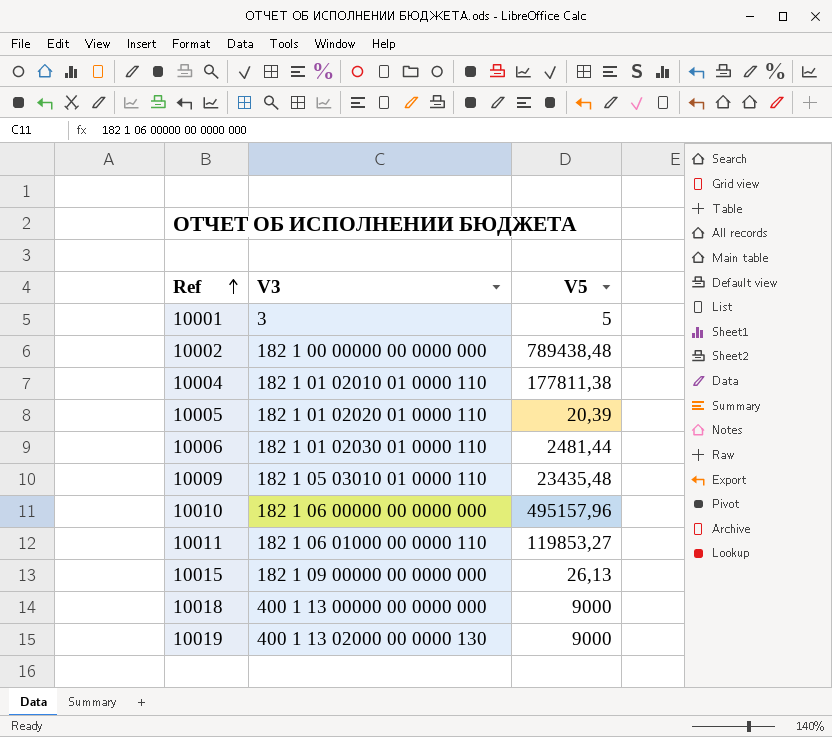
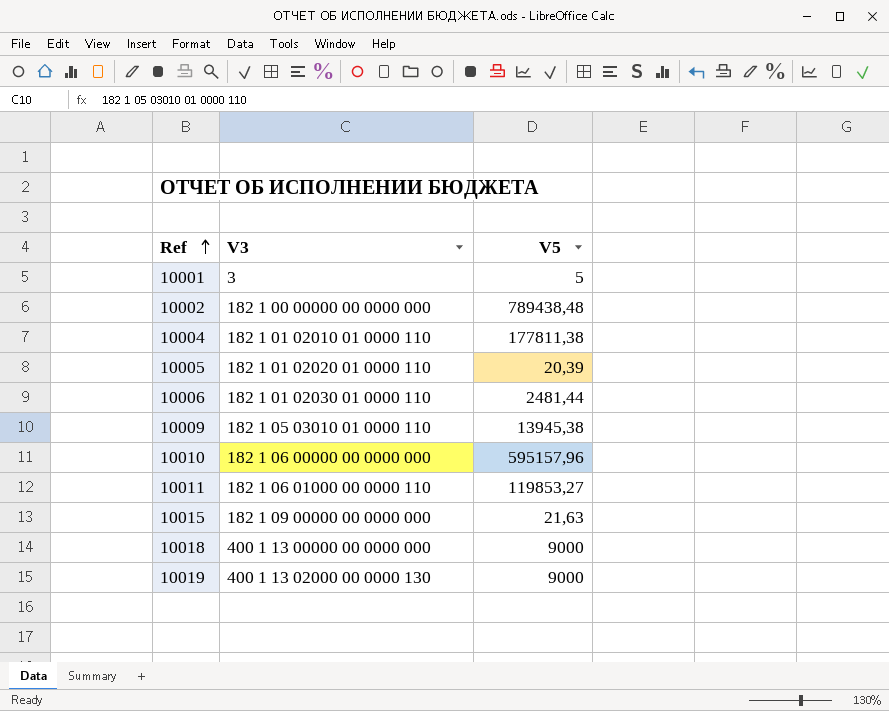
10009 | V5: 23435,48 -> 13945,38
10010 | V5: 495157,96 -> 595157,96
10015 | V5: 26,13 -> 21,63

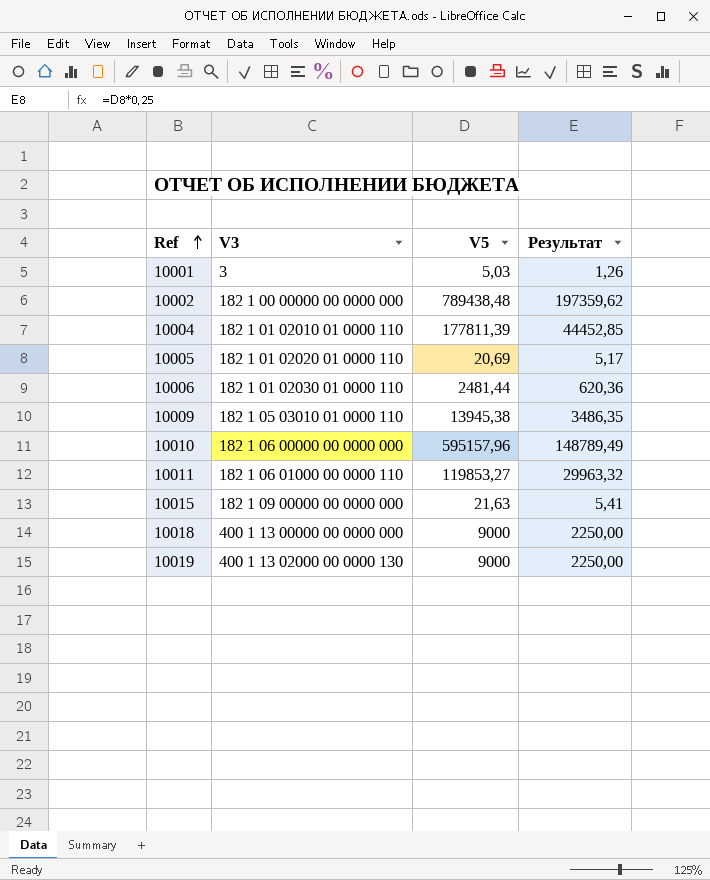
column Результат | formula: none -> [V5] * 0,25
10001 | V5: 5 -> 5,03
10004 | V5: 177811,38 -> 177811,39
10005 | V5: 20,39 -> 20,69

